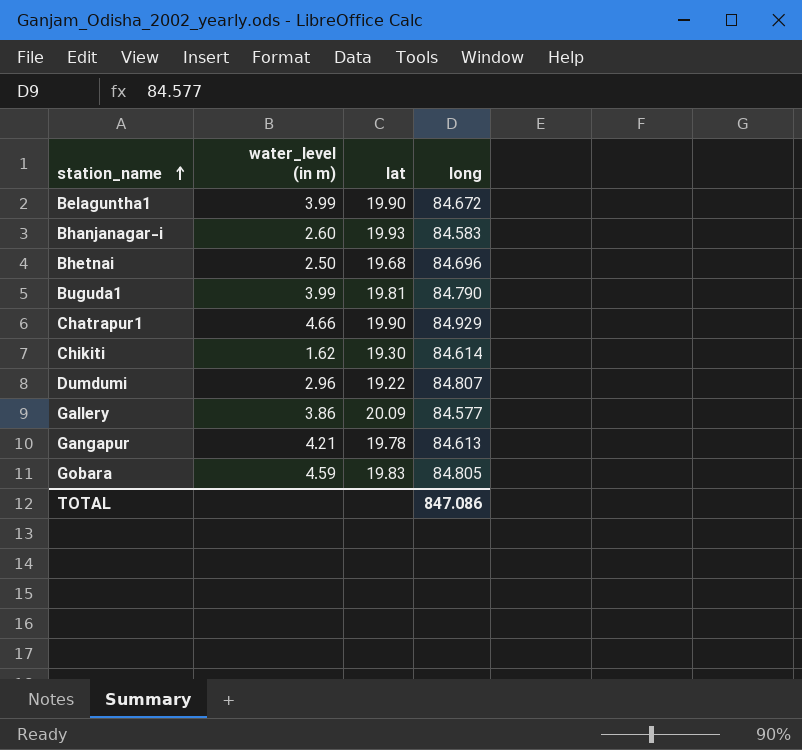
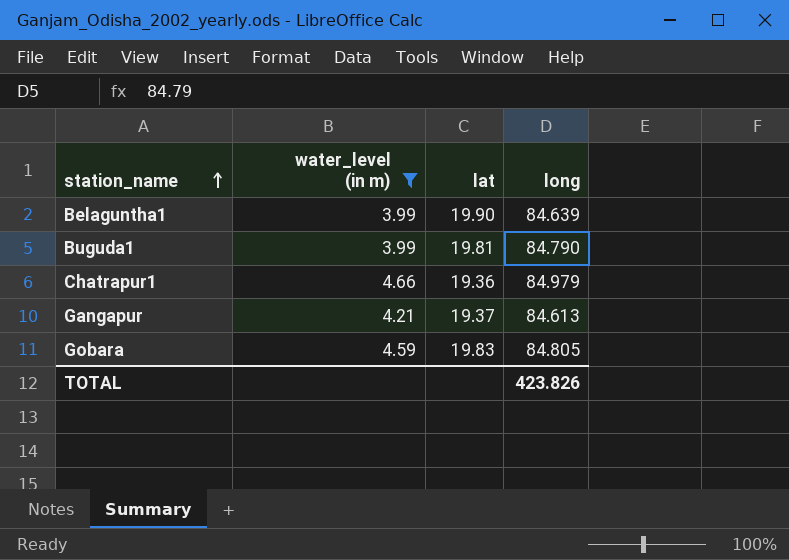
filter: none -> water_level (in m) >= 3.99
Belaguntha1 | long: 84.672 -> 84.639
Chatrapur1 | lat: 19.90 -> 19.36
Chatrapur1 | long: 84.929 -> 84.979
Gangapur | lat: 19.78 -> 19.37
TOTAL | long: 847.086 -> 423.826

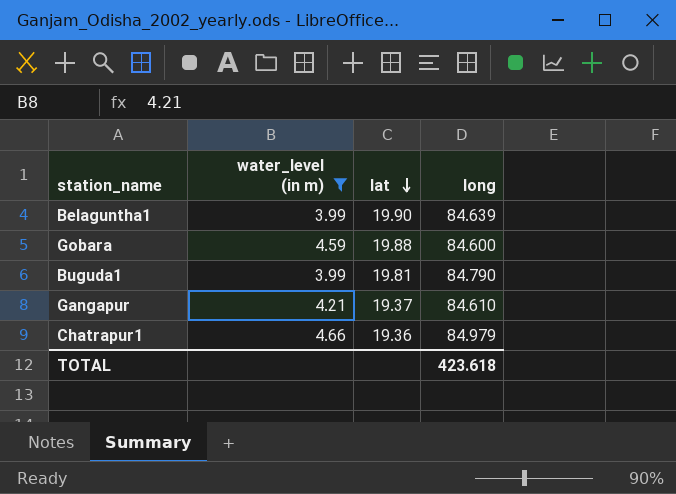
row order: station_name ascending -> lat descending
Gobara | lat: 19.83 -> 19.88
Gobara | long: 84.805 -> 84.600
Gangapur | long: 84.613 -> 84.610
TOTAL | long: 423.826 -> 423.618

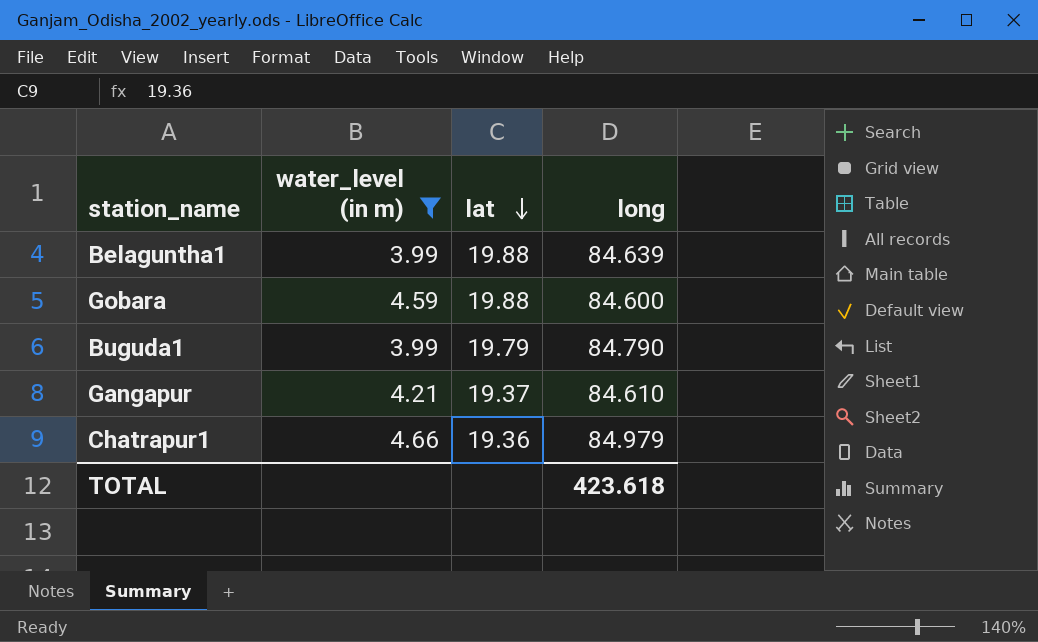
Belaguntha1 | lat: 19.90 -> 19.88
Buguda1 | lat: 19.81 -> 19.79

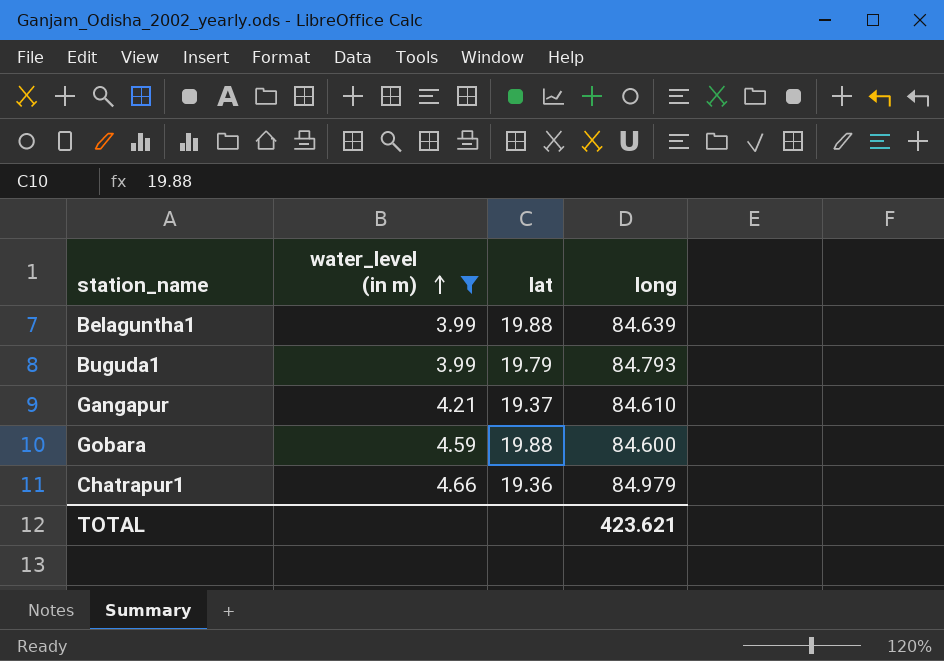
row order: lat descending -> water_level (in m) ascending
Buguda1 | long: 84.790 -> 84.793
TOTAL | long: 423.618 -> 423.621

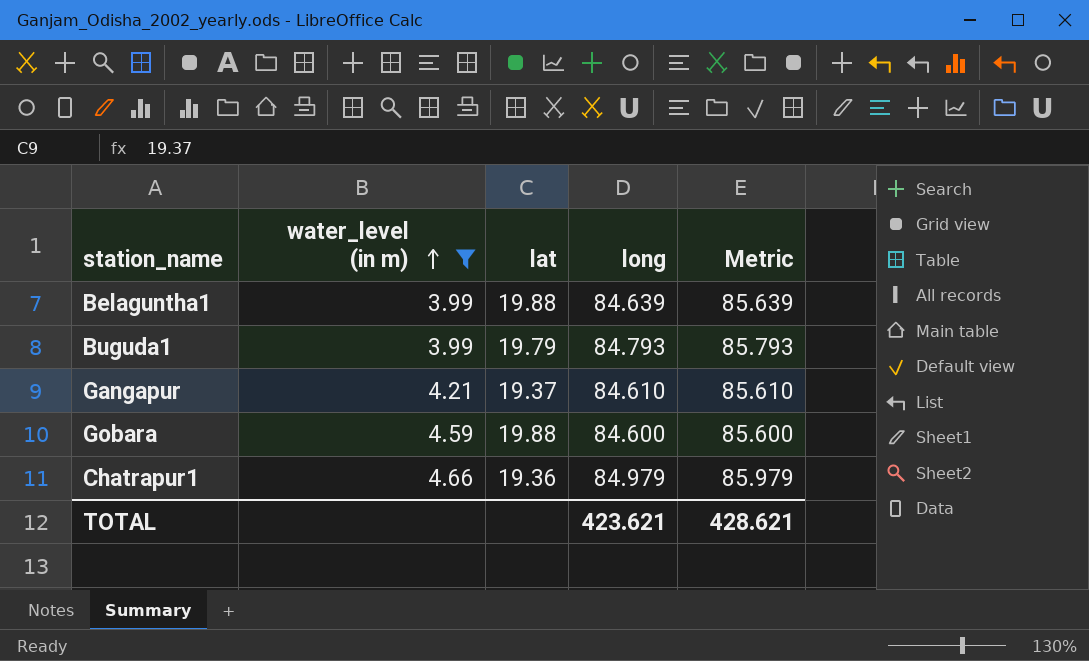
column Metric | formula: none -> [long] + 1

